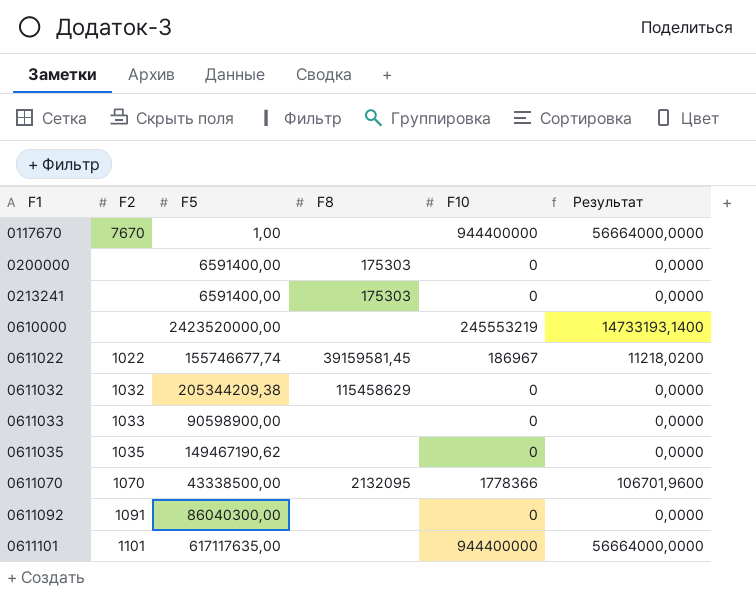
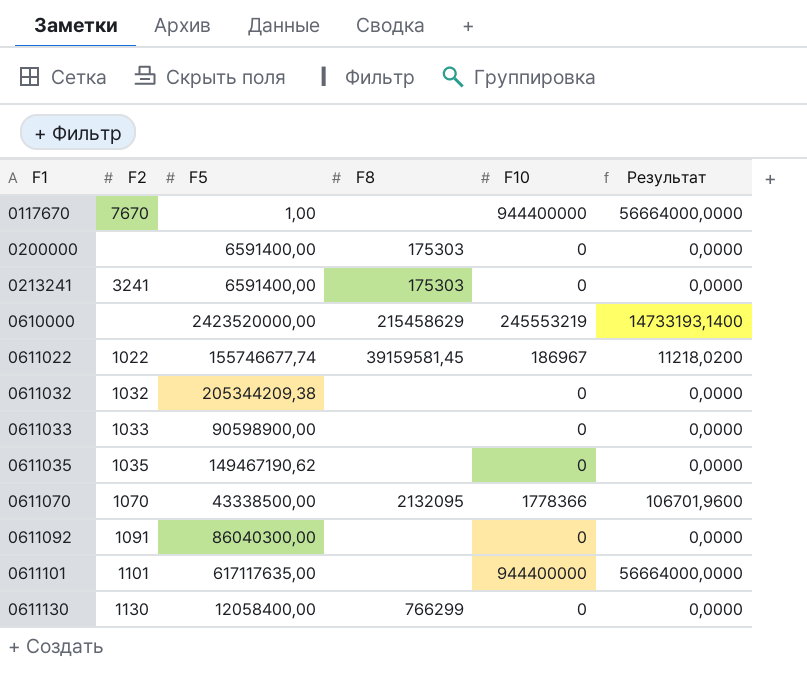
0213241 | F2: none -> 3241
0610000 | F8: none -> 215458629
0611032 | F8: 115458629 -> none
row 0611130: none -> 1130 | 12058400,00 | 766299 | 0 | 0,0000

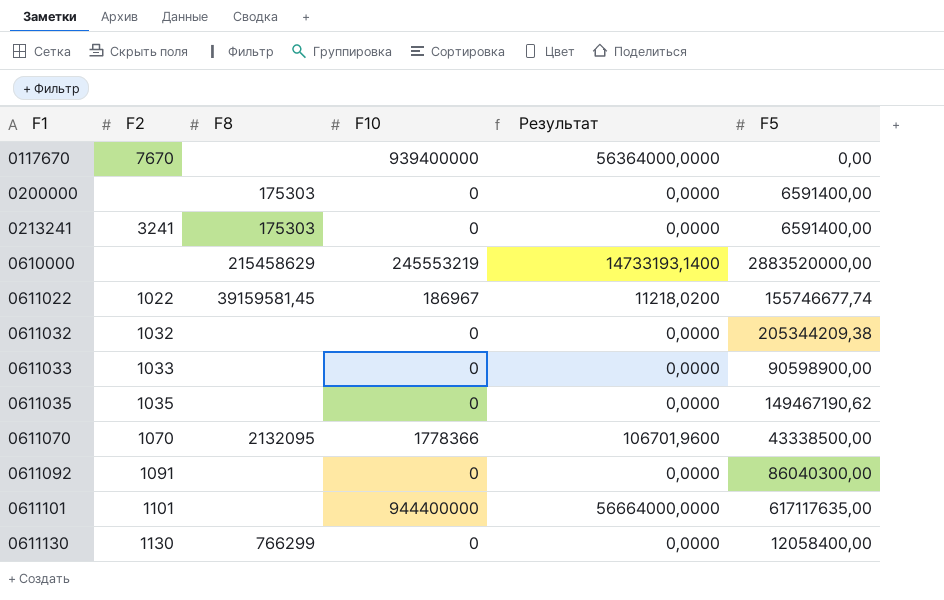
column F5 | position: 3 -> 6
0117670 | F10: 944400000 -> 939400000
0117670 | Результат: 56664000,0000 -> 56364000,0000
0117670 | F5: 1,00 -> 0,00
0610000 | F5: 2423520000,00 -> 2883520000,00

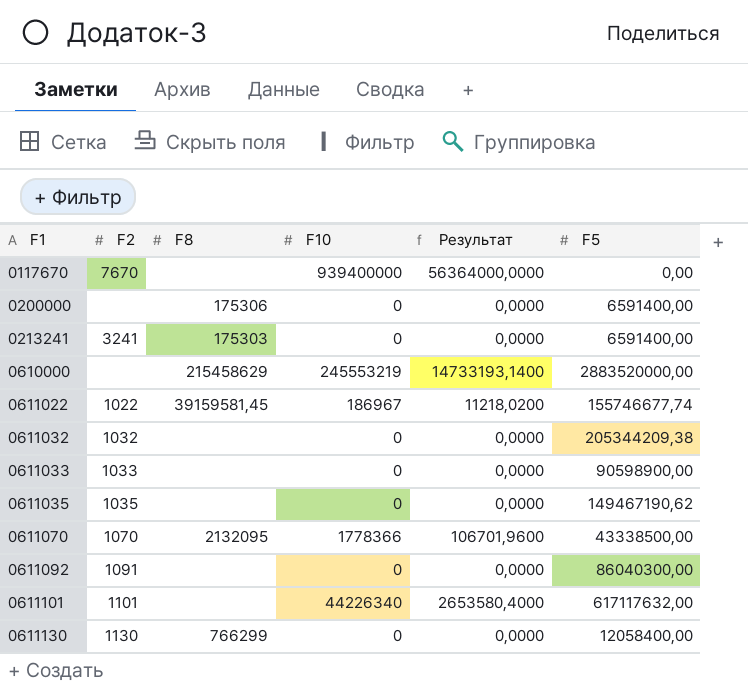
0200000 | F8: 175303 -> 175306
0611101 | F10: 944400000 -> 44226340
0611101 | Результат: 56664000,0000 -> 2653580,4000
0611101 | F5: 617117635,00 -> 617117632,00

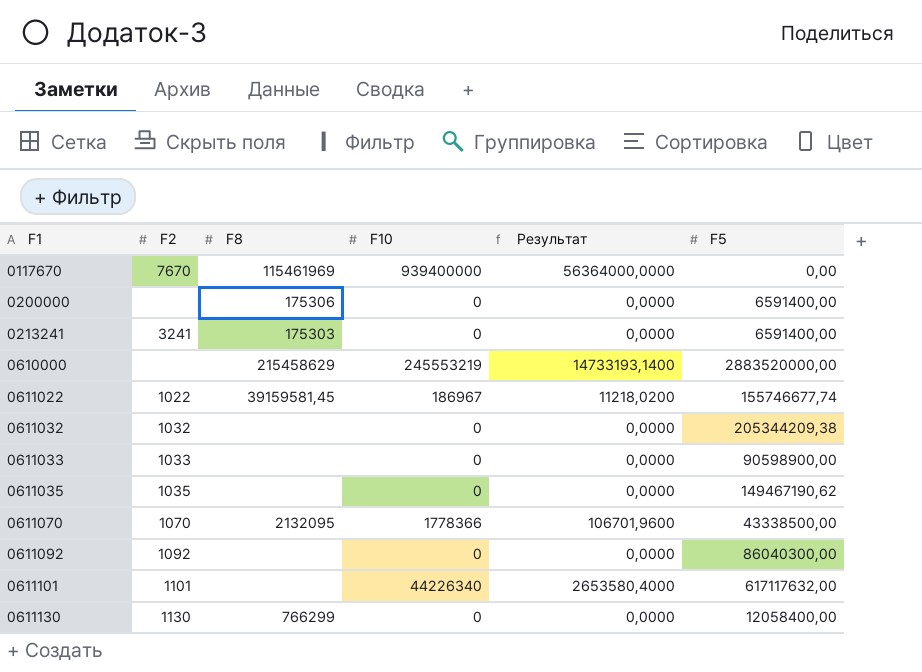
0117670 | F8: none -> 115461969
0611092 | F2: 1091 -> 1092

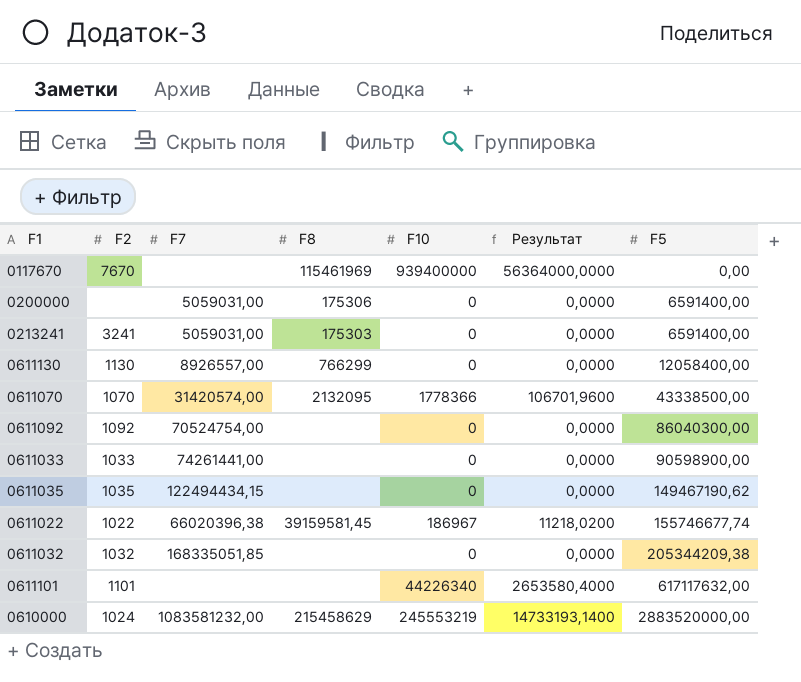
row order: F1 ascending -> F5 ascending
column F7 | position: none -> 3
0610000 | F2: none -> 1024

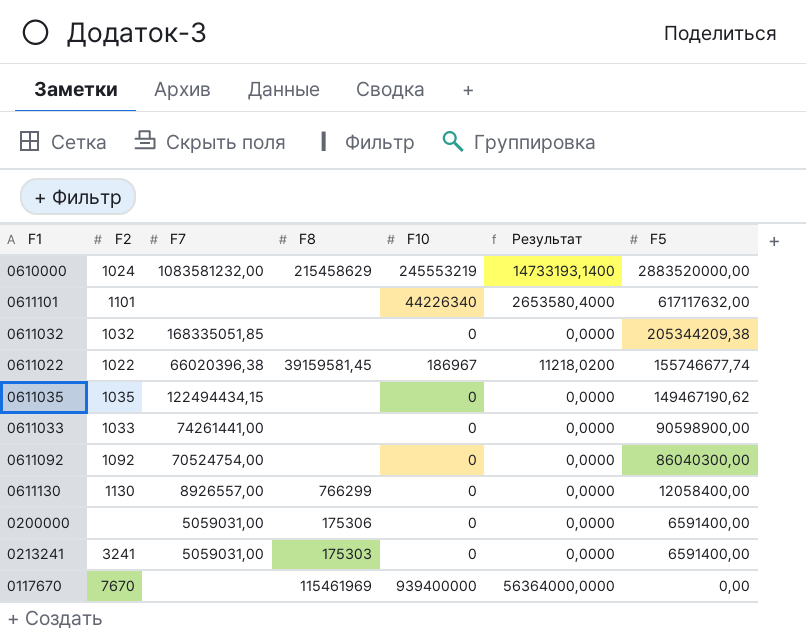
row order: F5 ascending -> F5 descending
row 0611070: 1070 | 31420574,00 | 2132095 | 1778366 | 106701,9600 | 43338500,00 -> none

